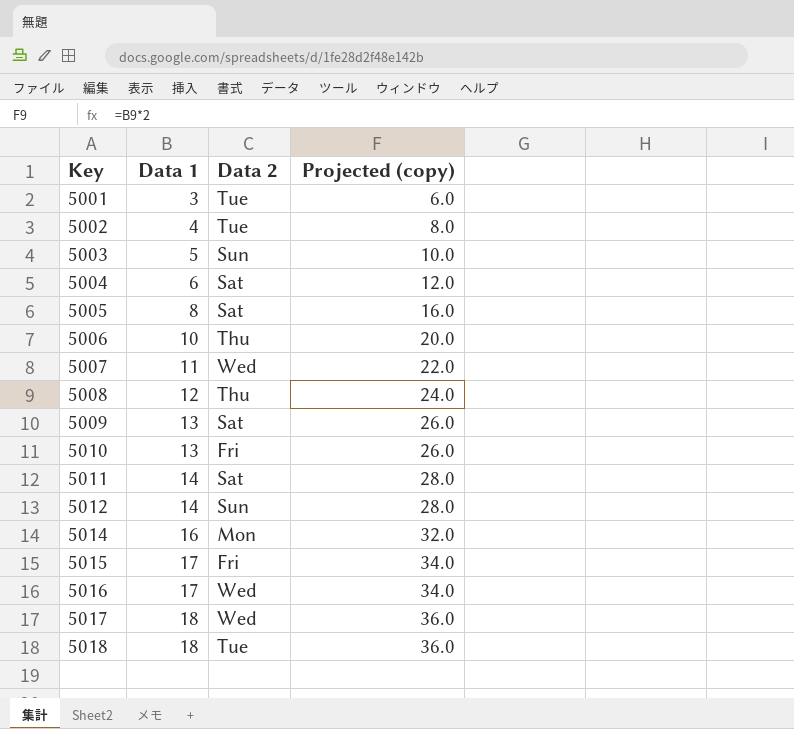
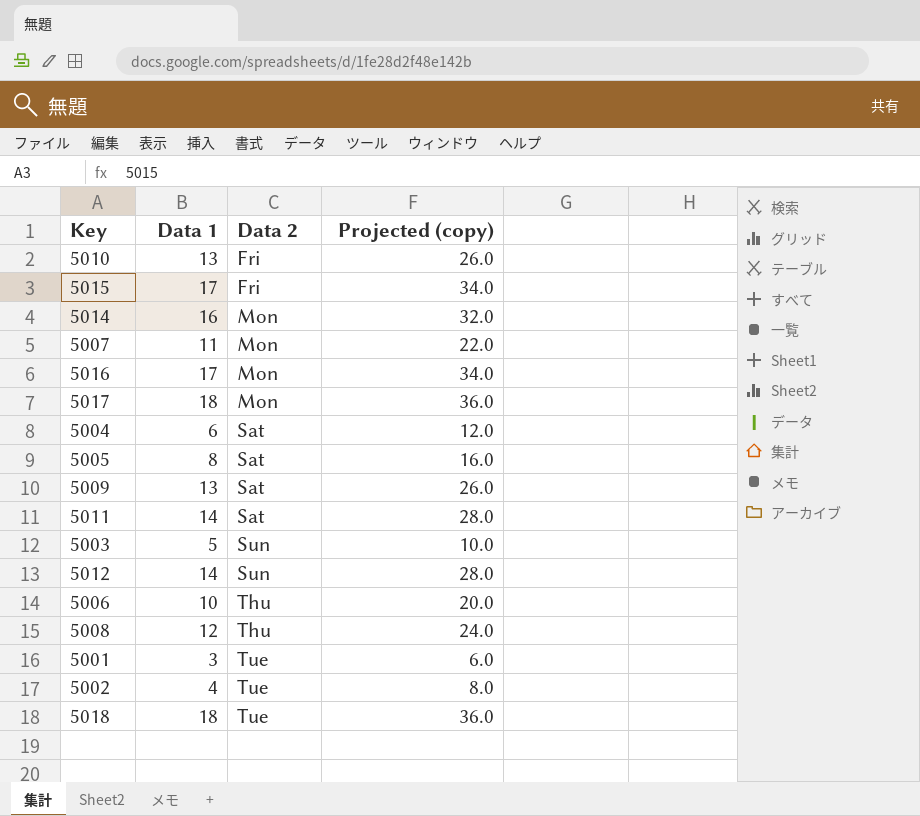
row order: Key ascending -> Data 2 ascending
5007 | Data 2: Wed -> Mon
5016 | Data 2: Wed -> Mon
5017 | Data 2: Wed -> Mon

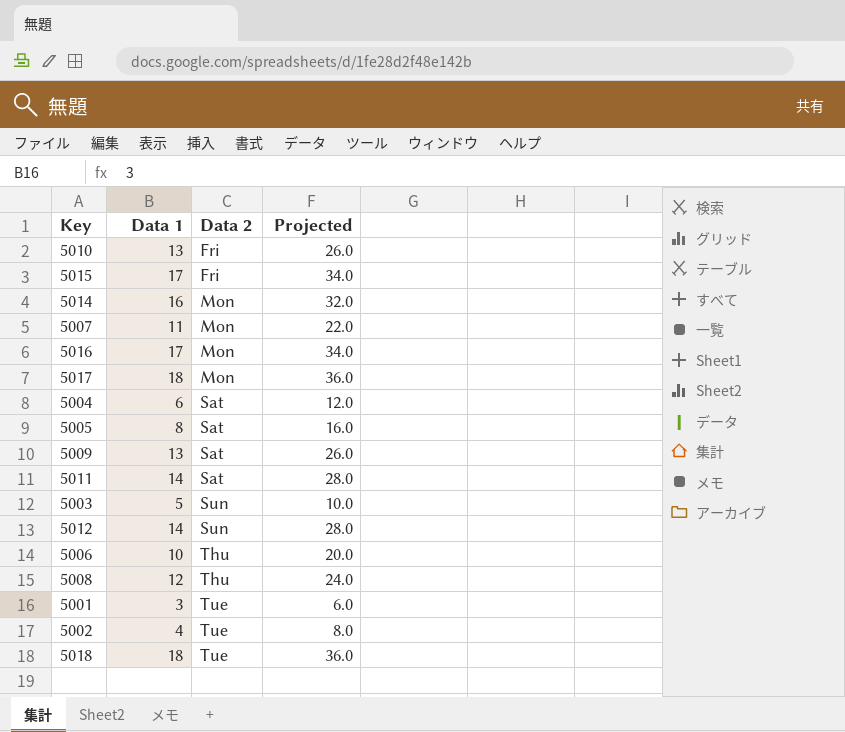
column name: Projected (copy) -> Projected

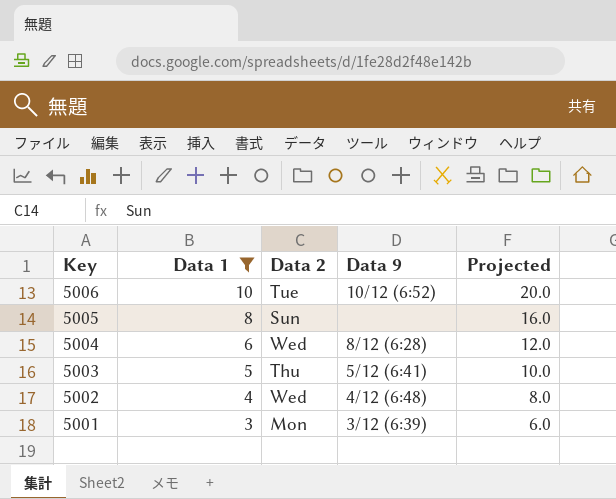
filter: none -> Data 1 <= 10
row order: Data 2 ascending -> Key descending
column Data 9 | position: none -> 4
5006 | Data 2: Thu -> Tue
5005 | Data 2: Sat -> Sun
5004 | Data 2: Sat -> Wed
5003 | Data 2: Sun -> Thu
5002 | Data 2: Tue -> Wed
5001 | Data 2: Tue -> Mon

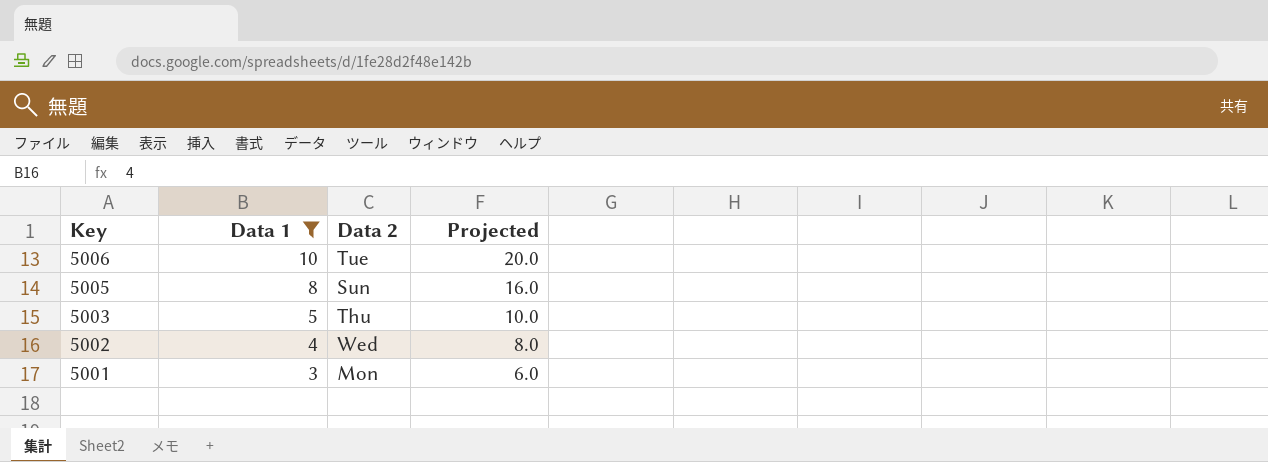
column Data 9 | position: 4 -> none
row 5004: 6 | Wed | 8/12 (6:28) | 12.0 -> none

